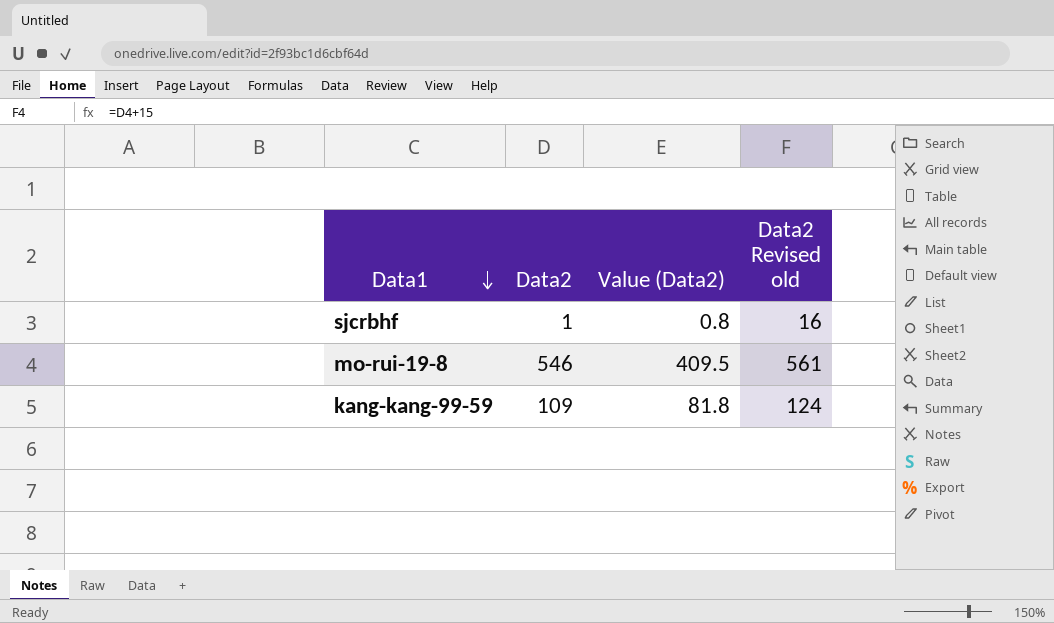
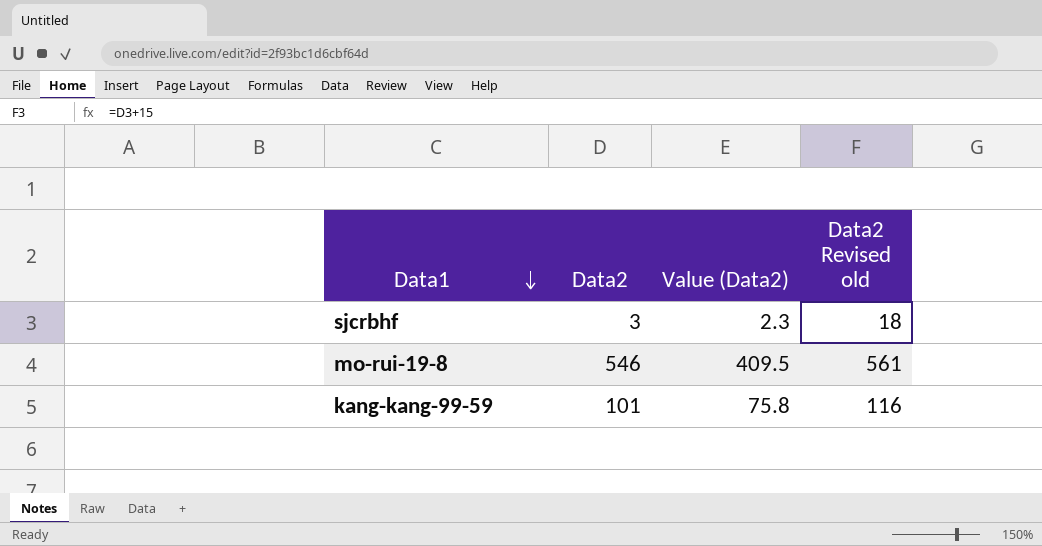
sjcrbhf | Data2: 1 -> 3
sjcrbhf | Value (Data2): 0.8 -> 2.3
sjcrbhf | Data2 Revised old: 16 -> 18
kang-kang-99-59 | Data2: 109 -> 101
kang-kang-99-59 | Value (Data2): 81.8 -> 75.8
kang-kang-99-59 | Data2 Revised old: 124 -> 116

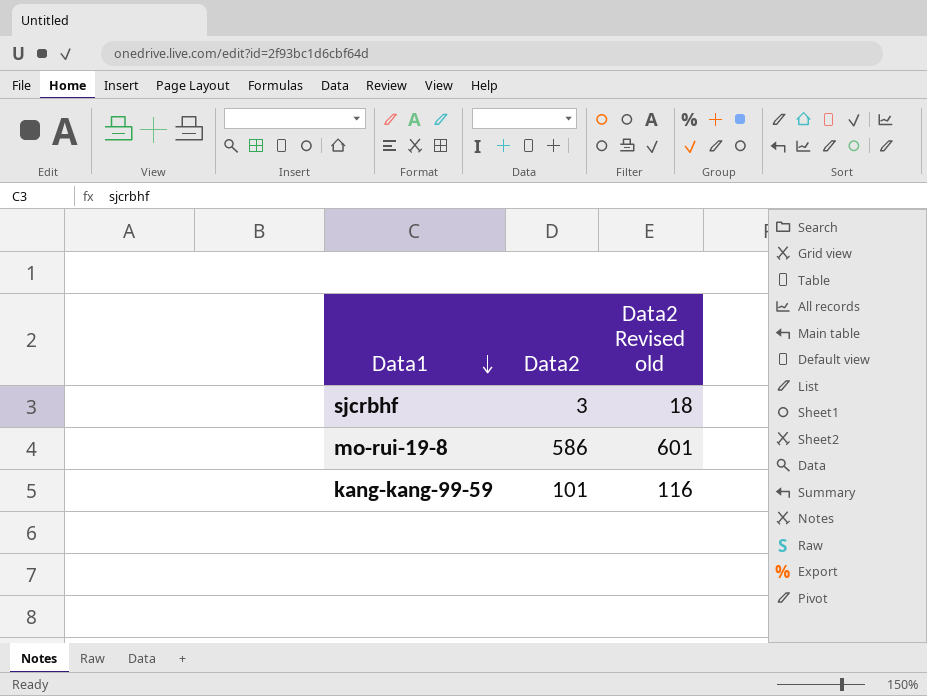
column Value (Data2) | formula: [Data2] * 0.75 -> none
mo-rui-19-8 | Data2: 546 -> 586
mo-rui-19-8 | Data2 Revised old: 561 -> 601

